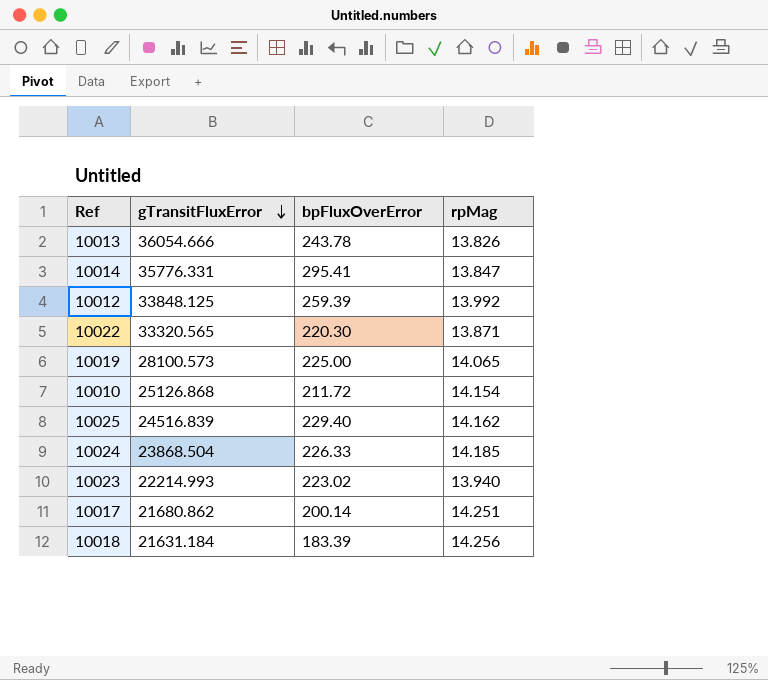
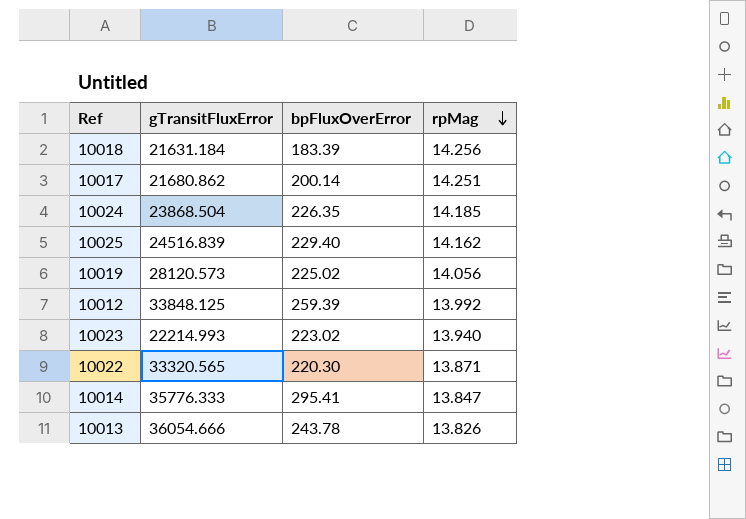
row order: gTransitFluxError descending -> rpMag descending
row 10010: 25126.868 | 211.72 | 14.154 -> none
10024 | bpFluxOverError: 226.33 -> 226.35
10019 | gTransitFluxError: 28100.573 -> 28120.573
10019 | bpFluxOverError: 225.00 -> 225.02
10019 | rpMag: 14.065 -> 14.056
10014 | gTransitFluxError: 35776.331 -> 35776.333

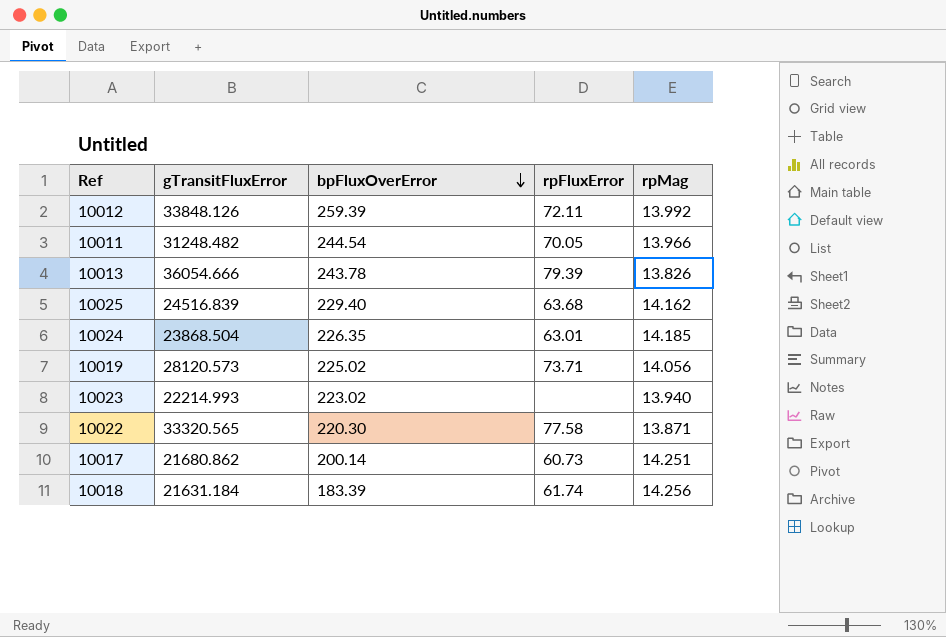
row order: rpMag descending -> bpFluxOverError descending
column rpFluxError | position: none -> 4
row 10014: 35776.333 | 295.41 | 13.847 -> none
10012 | gTransitFluxError: 33848.125 -> 33848.126
row 10011: none -> 31248.482 | 244.54 | 70.05 | 13.966

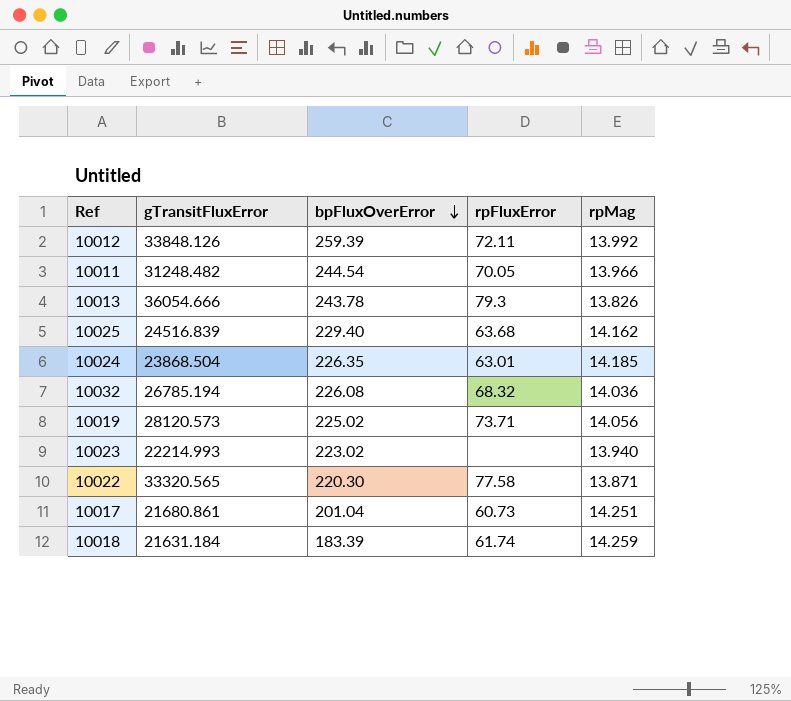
10013 | rpFluxError: 79.39 -> 79.3
row 10032: none -> 26785.194 | 226.08 | 68.32 | 14.036
10017 | gTransitFluxError: 21680.862 -> 21680.861
10017 | bpFluxOverError: 200.14 -> 201.04
10018 | rpMag: 14.256 -> 14.259

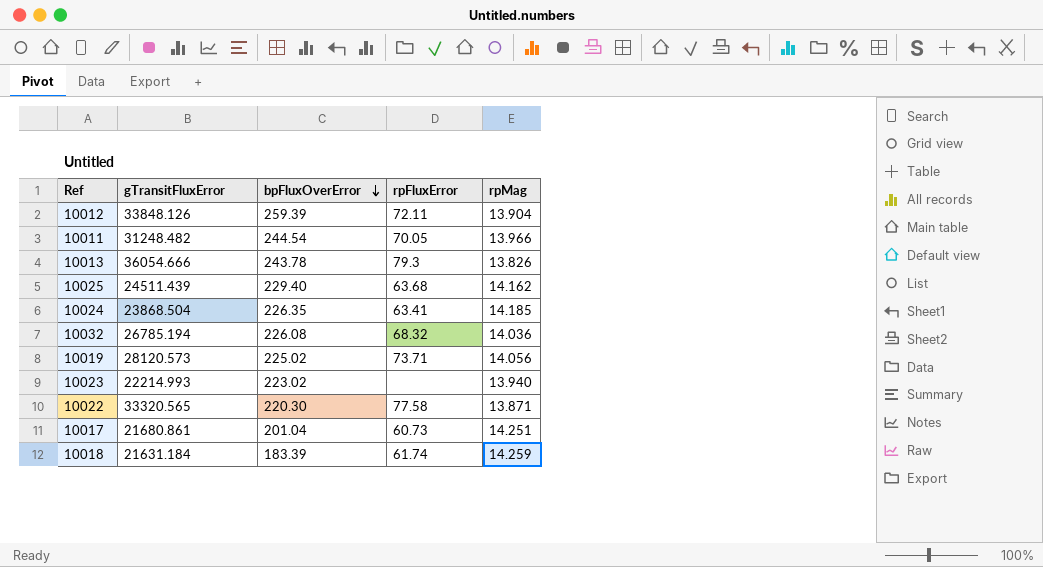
10012 | rpMag: 13.992 -> 13.904
10025 | gTransitFluxError: 24516.839 -> 24511.439
10024 | rpFluxError: 63.01 -> 63.41

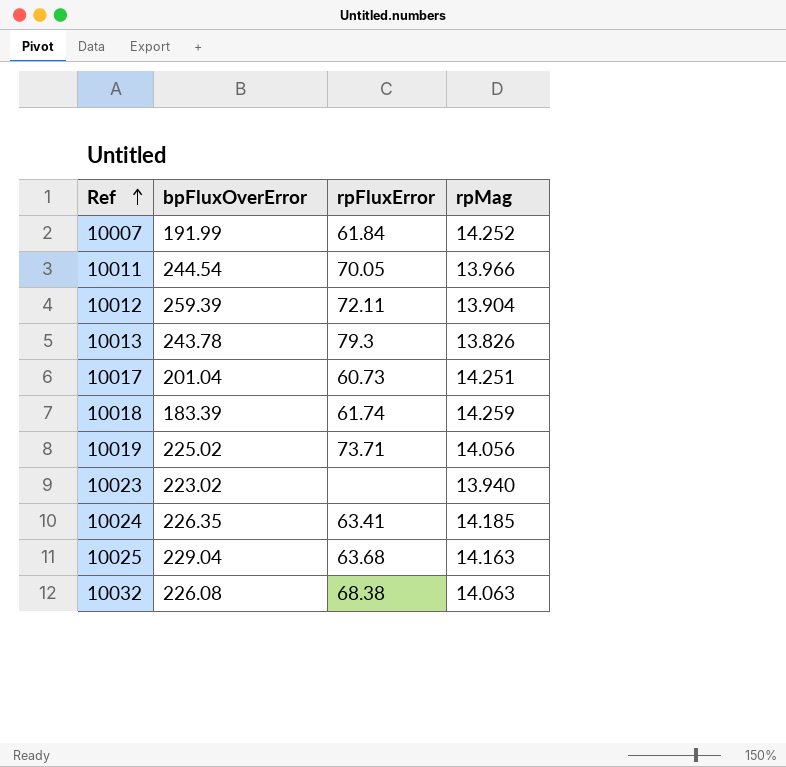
row order: bpFluxOverError descending -> Ref ascending
column gTransitFluxError | position: 2 -> none
row 10022: 33320.565 | 220.30 | 77.58 | 13.871 -> none
row 10007: none -> 191.99 | 61.84 | 14.252
10025 | bpFluxOverError: 229.40 -> 229.04
10025 | rpMag: 14.162 -> 14.163
10032 | rpFluxError: 68.32 -> 68.38
10032 | rpMag: 14.036 -> 14.063

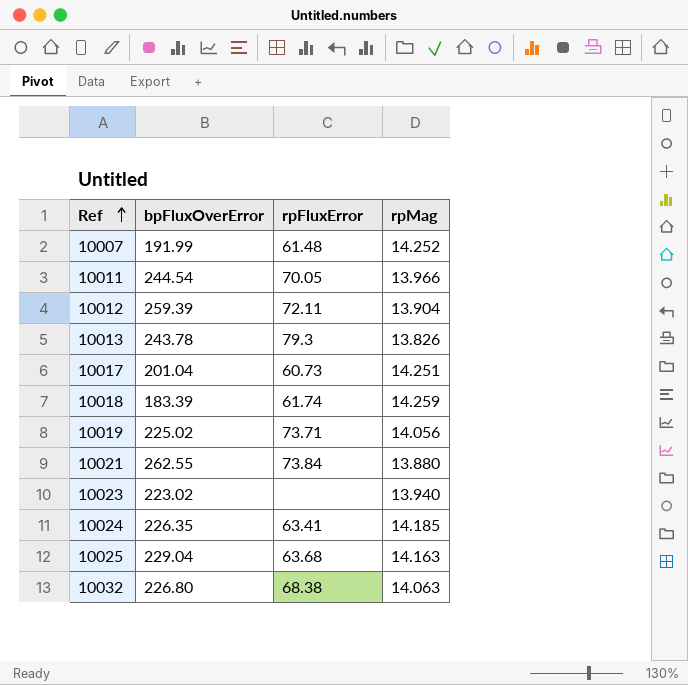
10007 | rpFluxError: 61.84 -> 61.48
row 10021: none -> 262.55 | 73.84 | 13.880
10032 | bpFluxOverError: 226.08 -> 226.80

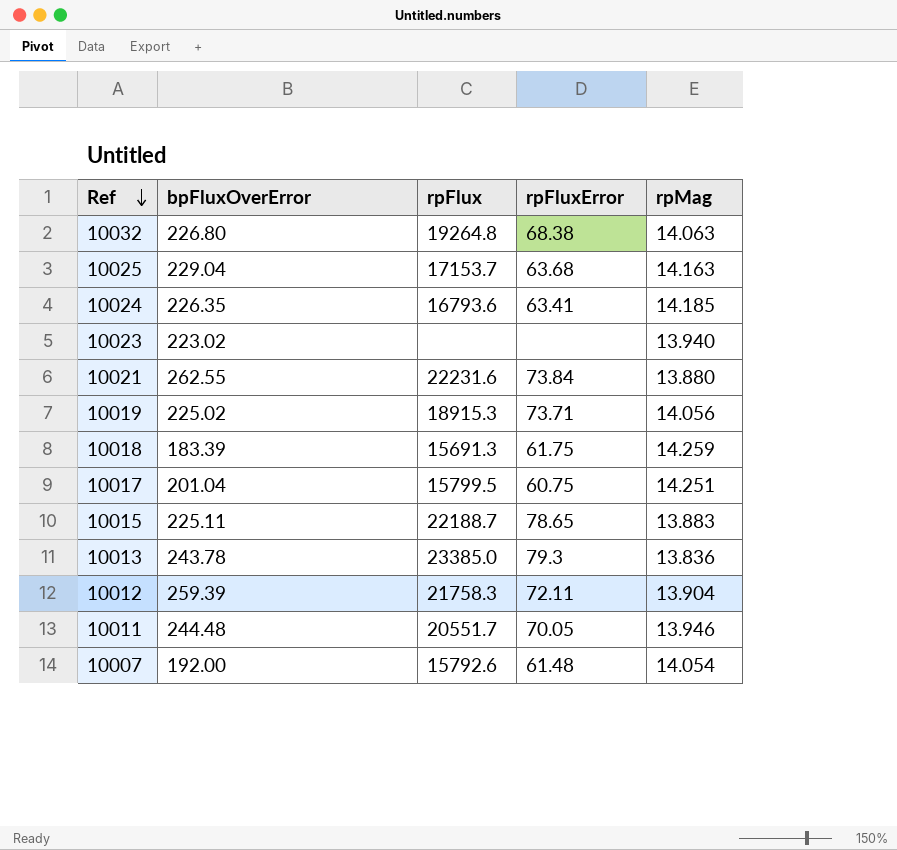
row order: Ref ascending -> Ref descending
column rpFlux | position: none -> 3
10018 | rpFluxError: 61.74 -> 61.75
10017 | rpFluxError: 60.73 -> 60.75
row 10015: none -> 225.11 | 22188.7 | 78.65 | 13.883
10013 | rpMag: 13.826 -> 13.836
10011 | bpFluxOverError: 244.54 -> 244.48
10011 | rpMag: 13.966 -> 13.946
10007 | bpFluxOverError: 191.99 -> 192.00
10007 | rpMag: 14.252 -> 14.054

